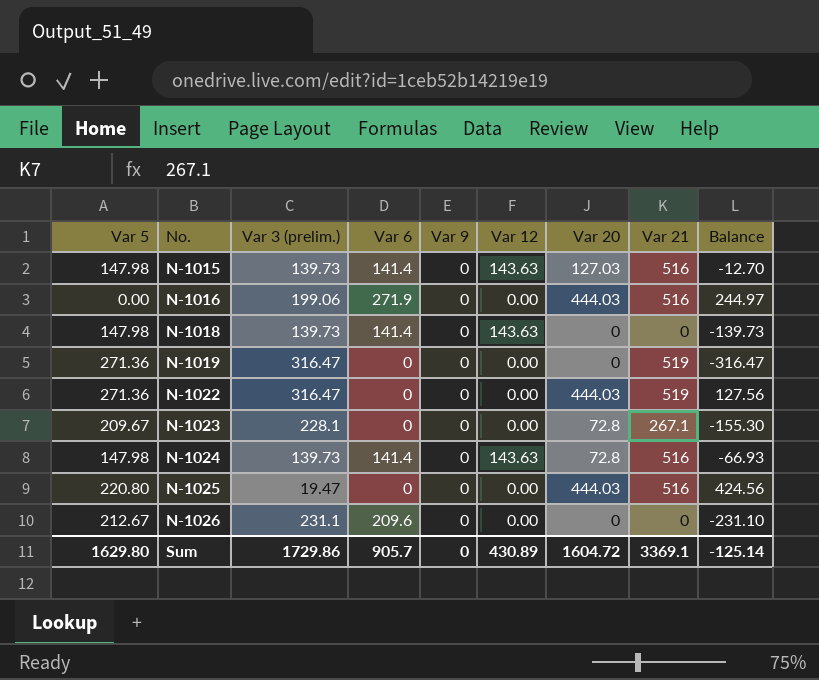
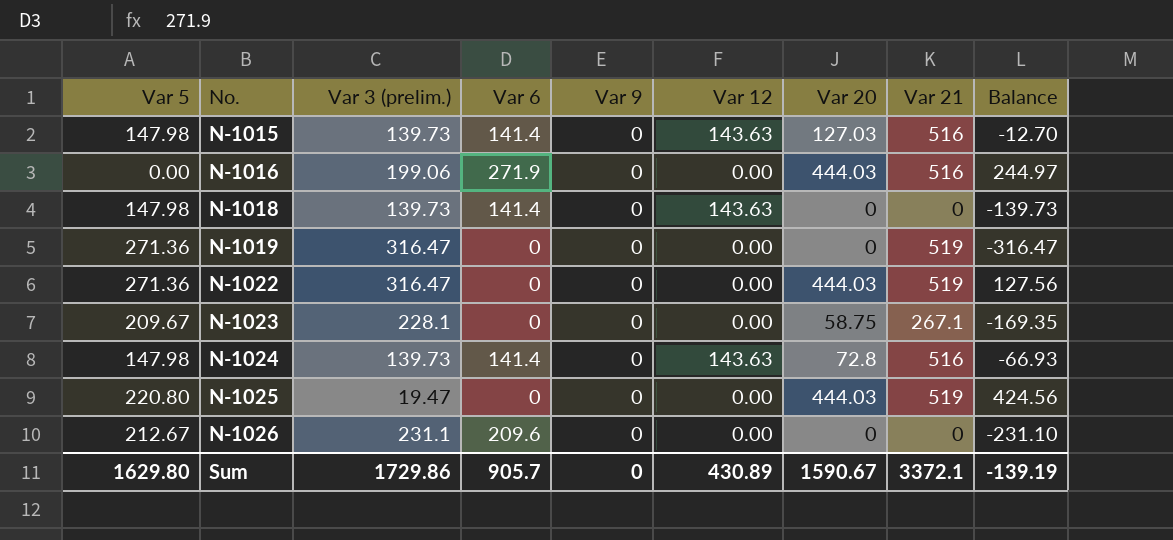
N-1023 | Var 20: 72.8 -> 58.75
N-1023 | Balance: -155.30 -> -169.35
N-1025 | Var 21: 516 -> 519
Sum | Var 20: 1604.72 -> 1590.67
Sum | Var 21: 3369.1 -> 3372.1
Sum | Balance: -125.14 -> -139.19

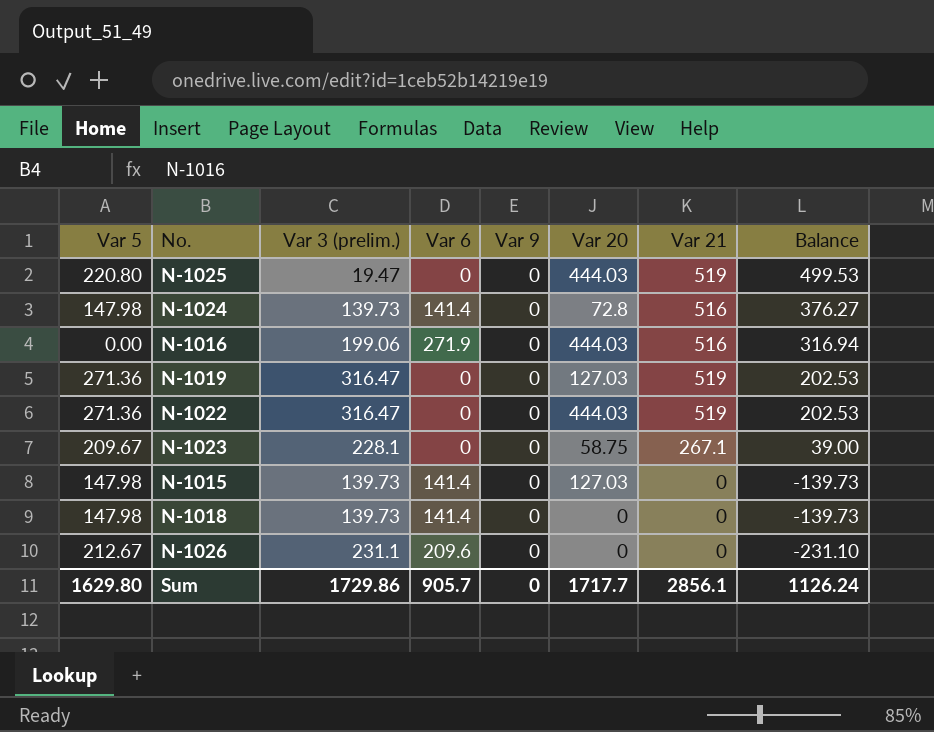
row order: No. ascending -> Balance descending
column Var 12 | position: 6 -> none
column Balance | formula: [Var 20] - [Var 3 (prelim.)] -> [Var 21] - [Var 3 (prelim.)]
N-1019 | Var 20: 0 -> 127.03
N-1015 | Var 21: 516 -> 0
Sum | Var 20: 1590.67 -> 1717.7
Sum | Var 21: 3372.1 -> 2856.1
Sum | Balance: -139.19 -> 1126.24

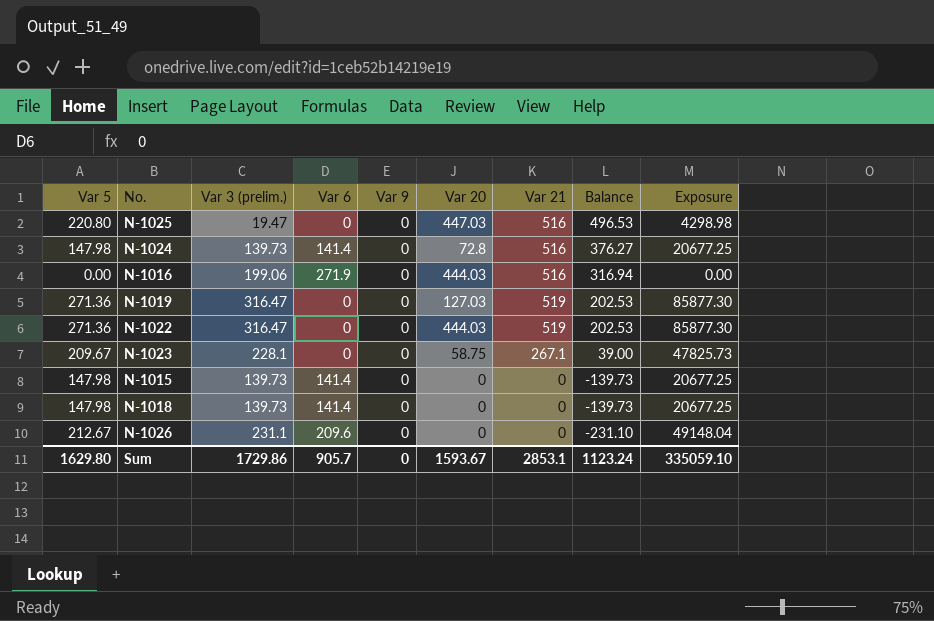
column Exposure | formula: none -> [Var 5] * [Var 3 (prelim.)]
N-1025 | Var 20: 444.03 -> 447.03
N-1025 | Var 21: 519 -> 516
N-1025 | Balance: 499.53 -> 496.53
N-1015 | Var 20: 127.03 -> 0
Sum | Var 20: 1717.7 -> 1593.67
Sum | Var 21: 2856.1 -> 2853.1
Sum | Balance: 1126.24 -> 1123.24

